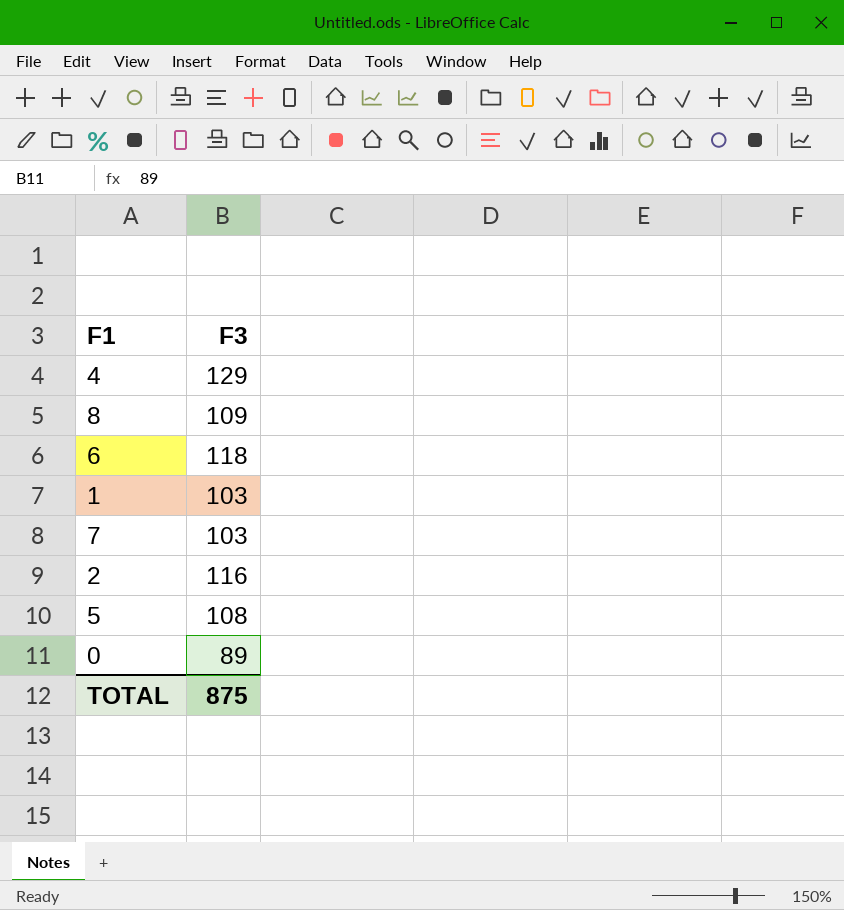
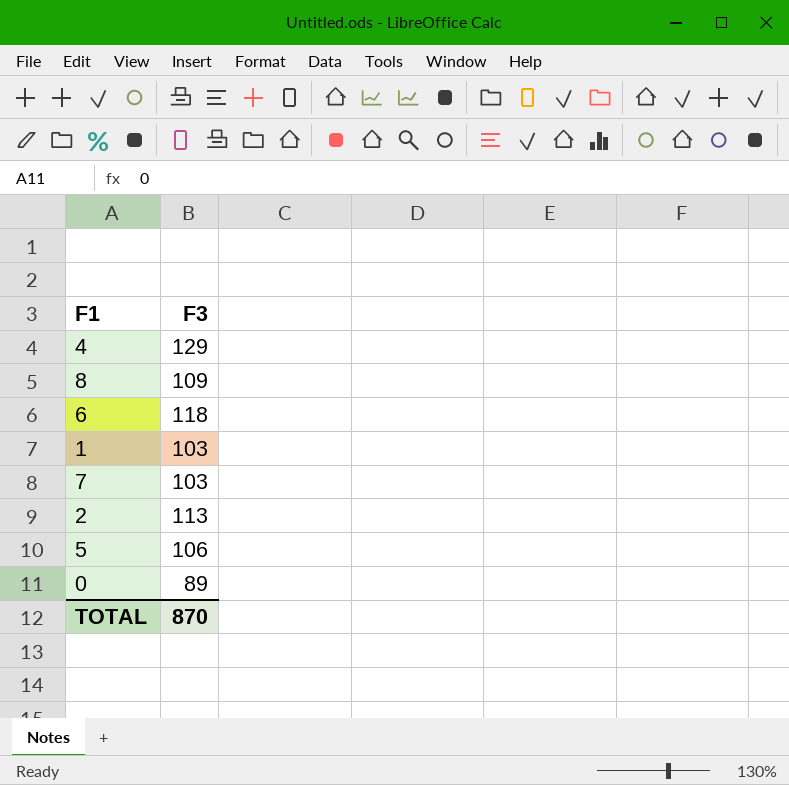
2 | F3: 116 -> 113
5 | F3: 108 -> 106
TOTAL | F3: 875 -> 870

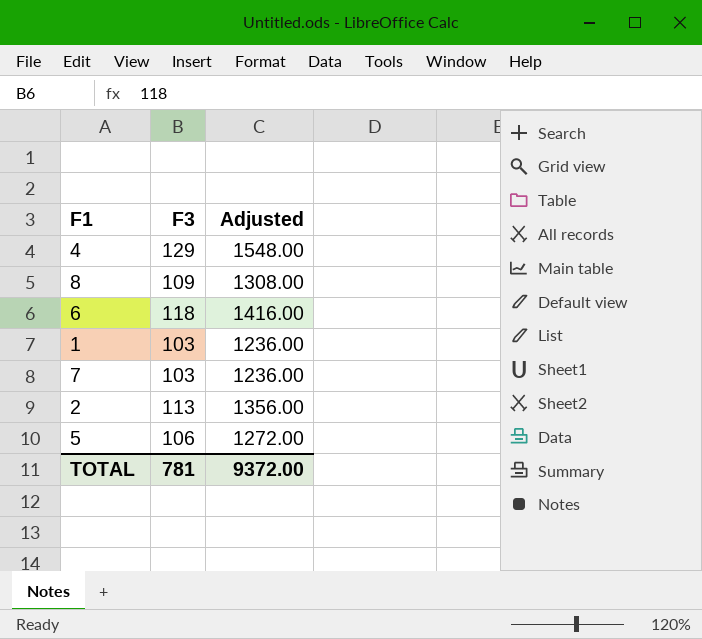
column Adjusted | formula: none -> [F3] * 12
row 0: 89 -> none
TOTAL | F3: 870 -> 781

